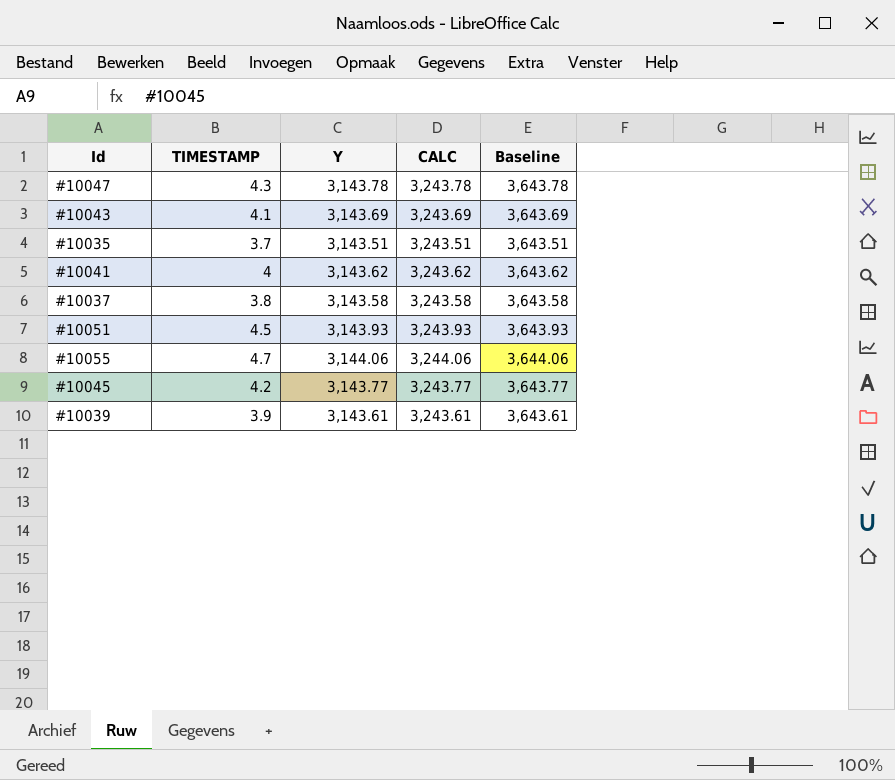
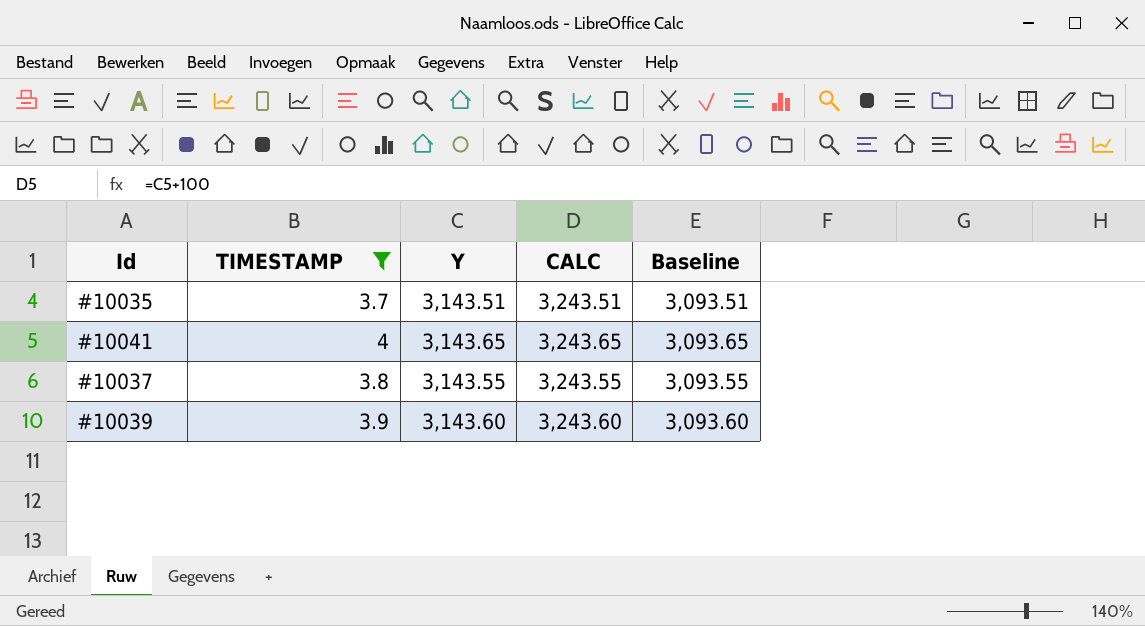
filter: none -> TIMESTAMP <= 4
column Baseline | formula: [Y] + 500 -> [Y] - 50
#10041 | Y: 3,143.62 -> 3,143.65
#10041 | CALC: 3,243.62 -> 3,243.65
#10037 | Y: 3,143.58 -> 3,143.55
#10037 | CALC: 3,243.58 -> 3,243.55
#10039 | Y: 3,143.61 -> 3,143.60
#10039 | CALC: 3,243.61 -> 3,243.60

